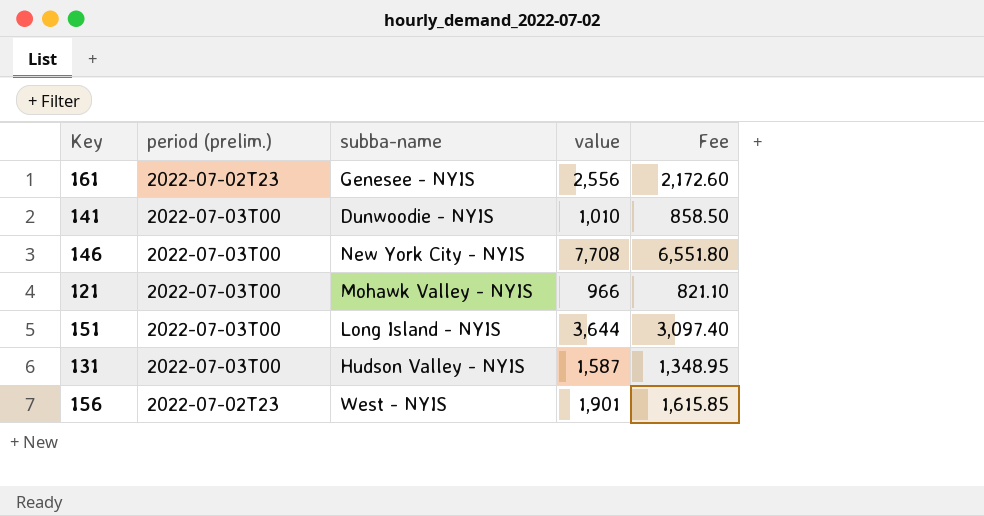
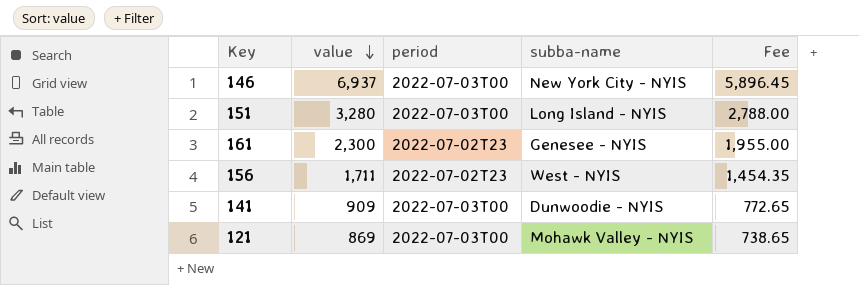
row order: none -> value descending
column value | position: 4 -> 2
column name: period (prelim.) -> period
row 131: 2022-07-03T00 | Hudson Valley - NYIS | 1,587 | 1,348.95 -> none
146 | value: 7,708 -> 6,937
146 | Fee: 6,551.80 -> 5,896.45
151 | value: 3,644 -> 3,280
151 | Fee: 3,097.40 -> 2,788.00
161 | value: 2,556 -> 2,300
161 | Fee: 2,172.60 -> 1,955.00
156 | value: 1,901 -> 1,711
156 | Fee: 1,615.85 -> 1,454.35
141 | value: 1,010 -> 909
141 | Fee: 858.50 -> 772.65
121 | value: 966 -> 869
121 | Fee: 821.10 -> 738.65

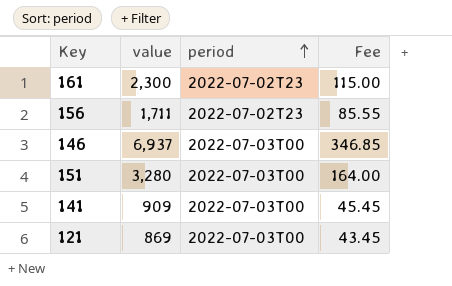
row order: value descending -> period ascending
column subba-name | position: 4 -> none
column Fee | formula: [value] * 0.85 -> [value] * 0.05

